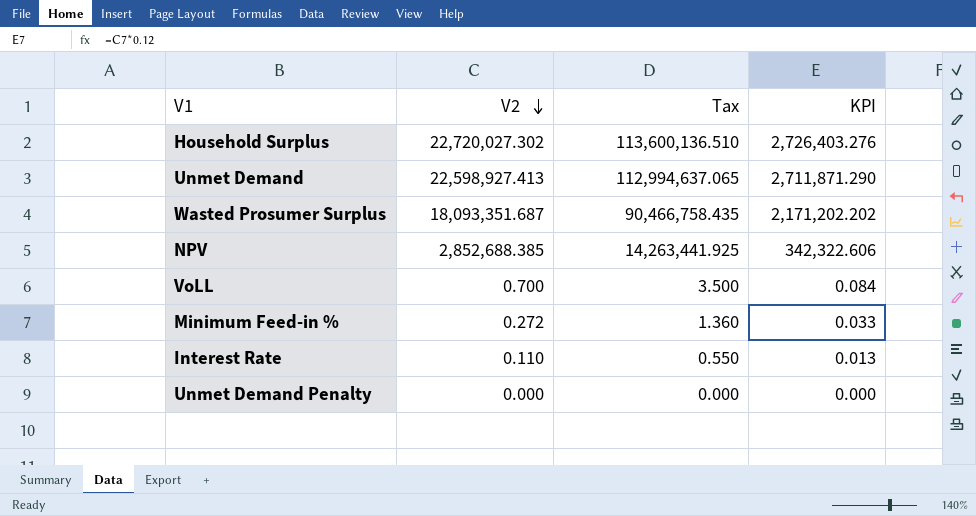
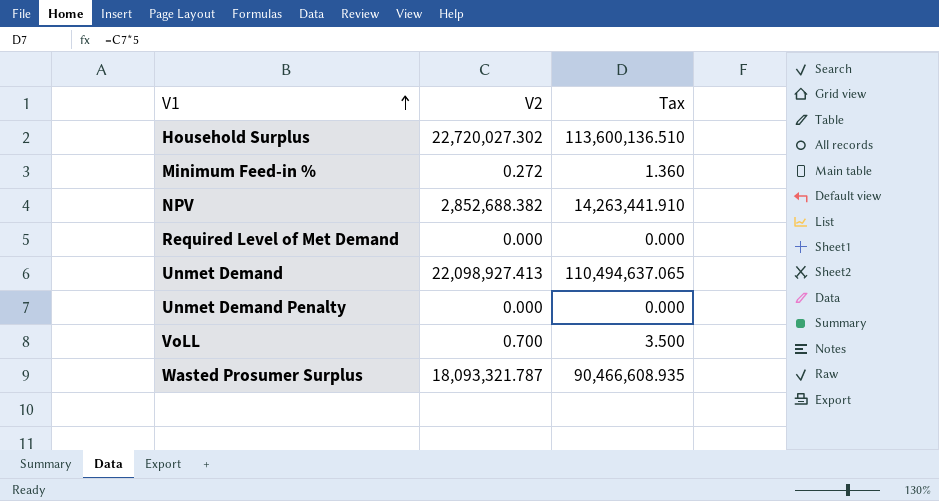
row order: V2 descending -> V1 ascending
column KPI | formula: [V2] * 0.12 -> none
row Interest Rate: 0.110 | 0.550 | 0.013 -> none
NPV | V2: 2,852,688.385 -> 2,852,688.382
NPV | Tax: 14,263,441.925 -> 14,263,441.910
row Required Level of Met Demand: none -> 0.000 | 0.000
Unmet Demand | V2: 22,598,927.413 -> 22,098,927.413
Unmet Demand | Tax: 112,994,637.065 -> 110,494,637.065
Wasted Prosumer Surplus | V2: 18,093,351.687 -> 18,093,321.787
Wasted Prosumer Surplus | Tax: 90,466,758.435 -> 90,466,608.935

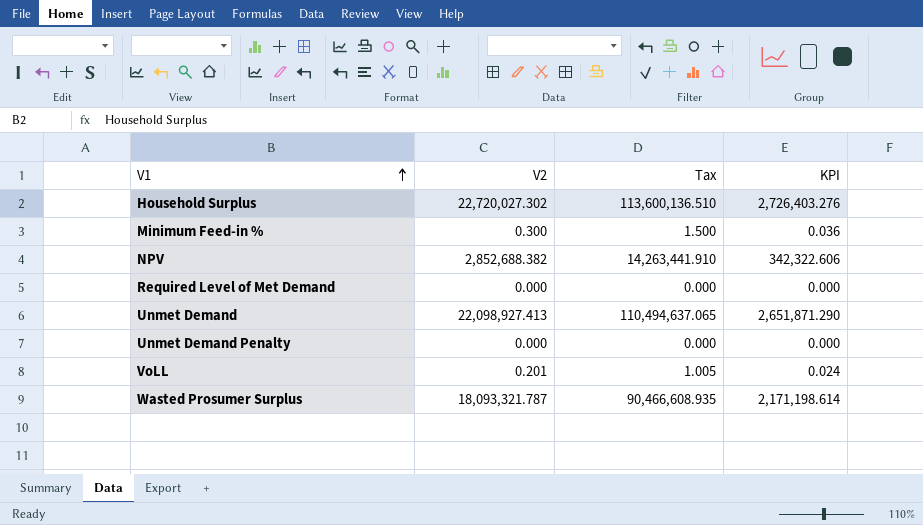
column KPI | formula: none -> [V2] * 0.12
Minimum Feed-in % | V2: 0.272 -> 0.300
Minimum Feed-in % | Tax: 1.360 -> 1.500
VoLL | V2: 0.700 -> 0.201
VoLL | Tax: 3.500 -> 1.005

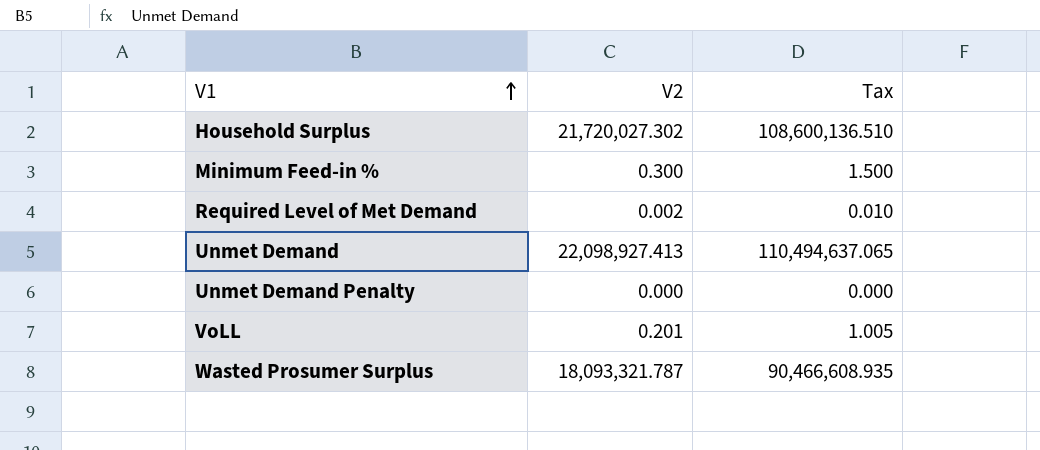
column KPI | formula: [V2] * 0.12 -> none
row NPV: 2,852,688.382 | 14,263,441.910 | 342,322.606 -> none
Household Surplus | V2: 22,720,027.302 -> 21,720,027.302
Household Surplus | Tax: 113,600,136.510 -> 108,600,136.510
Required Level of Met Demand | V2: 0.000 -> 0.002
Required Level of Met Demand | Tax: 0.000 -> 0.010

